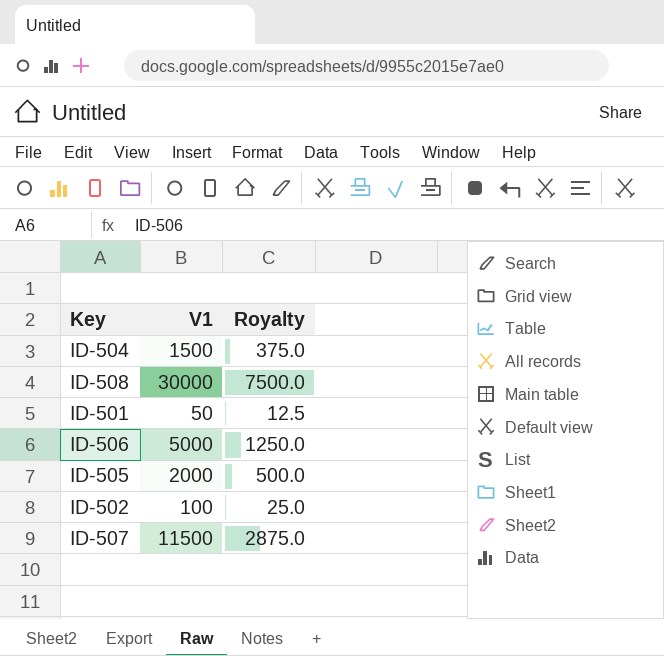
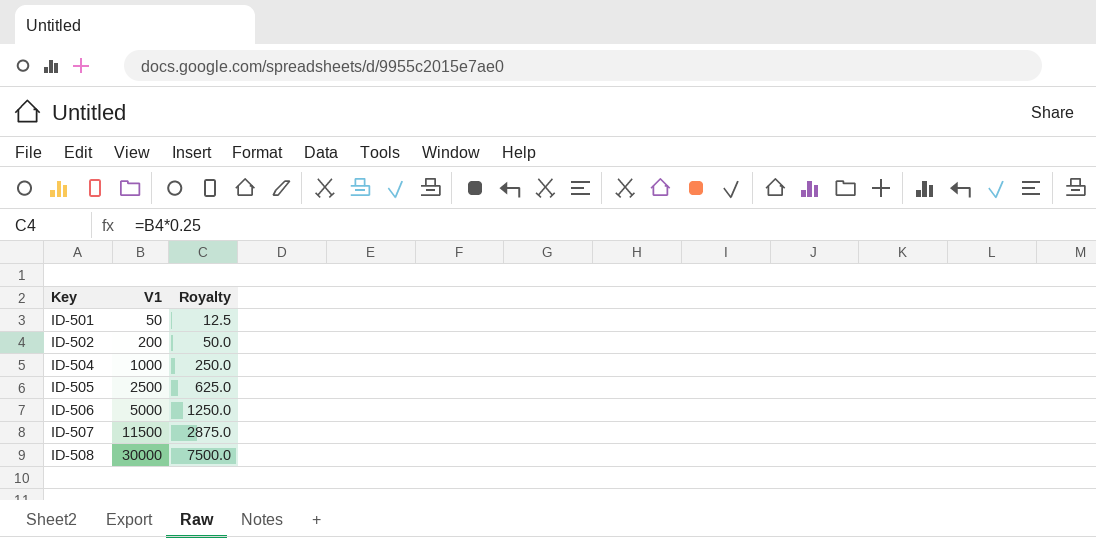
row order: none -> Key ascending
ID-502 | V1: 100 -> 200
ID-502 | Royalty: 25.0 -> 50.0
ID-504 | V1: 1500 -> 1000
ID-504 | Royalty: 375.0 -> 250.0
ID-505 | V1: 2000 -> 2500
ID-505 | Royalty: 500.0 -> 625.0

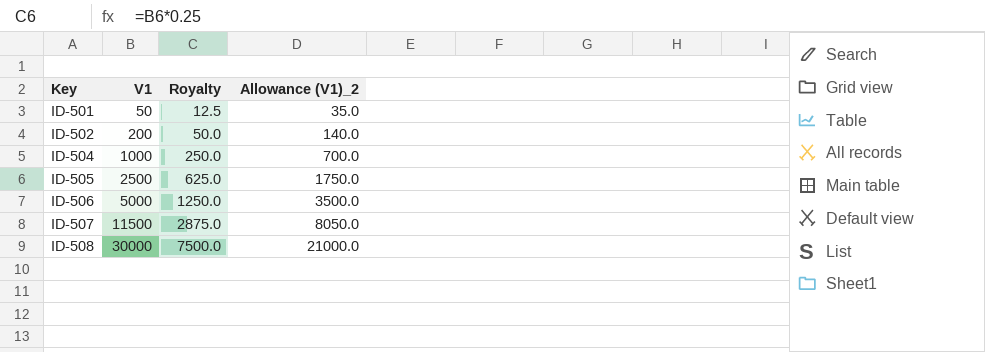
column Allowance (V1)_2 | formula: none -> [V1] * 0.7

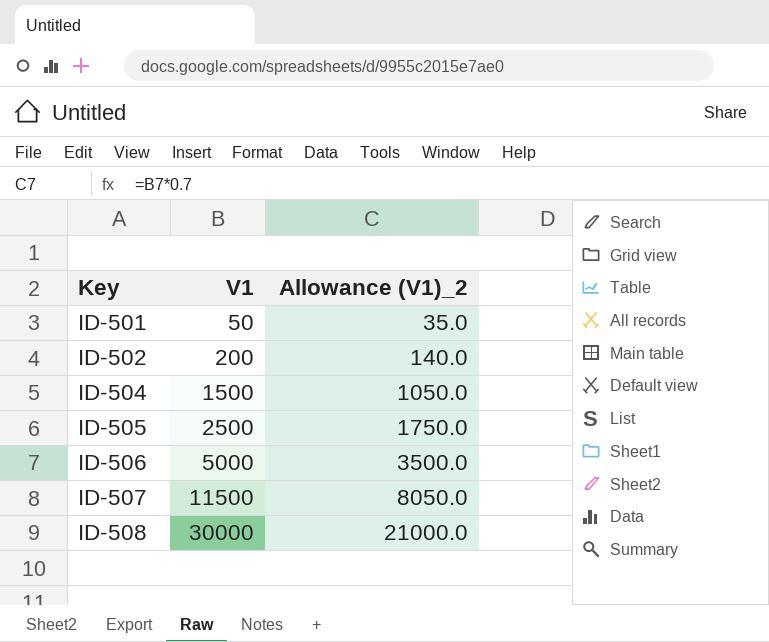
column Royalty | formula: [V1] * 0.25 -> none
ID-504 | V1: 1000 -> 1500
ID-504 | Allowance (V1)_2: 700.0 -> 1050.0

